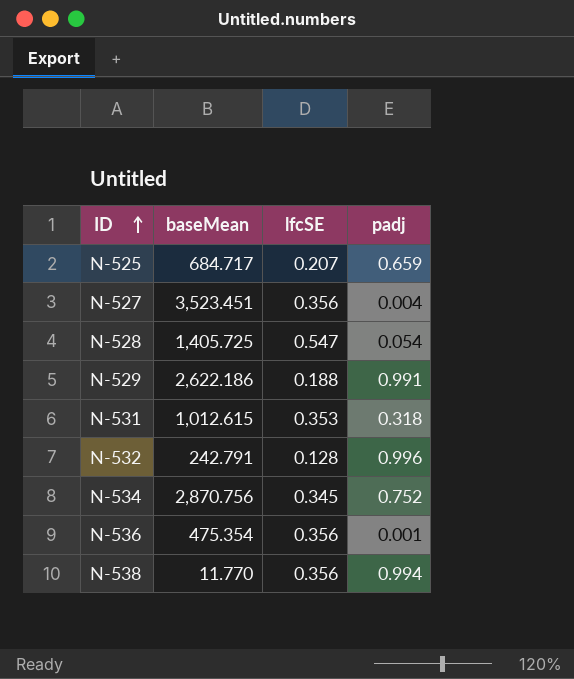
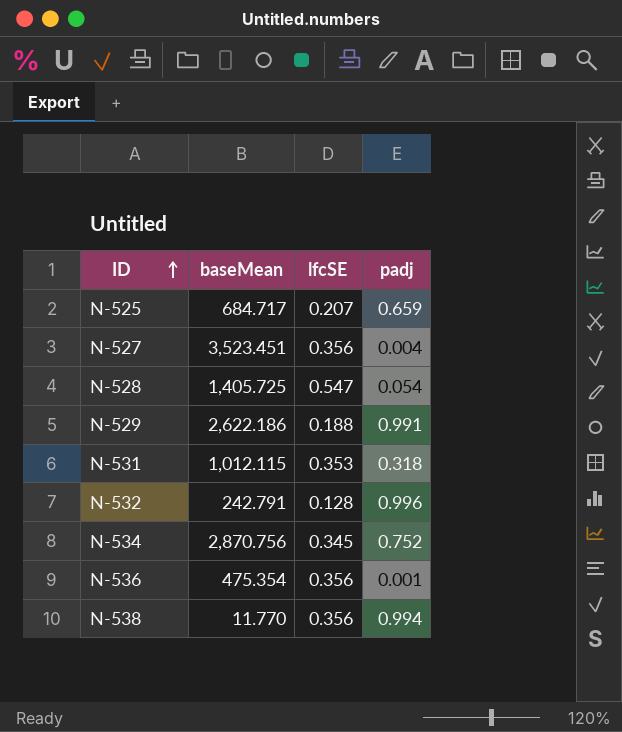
N-531 | baseMean: 1,012.615 -> 1,012.115

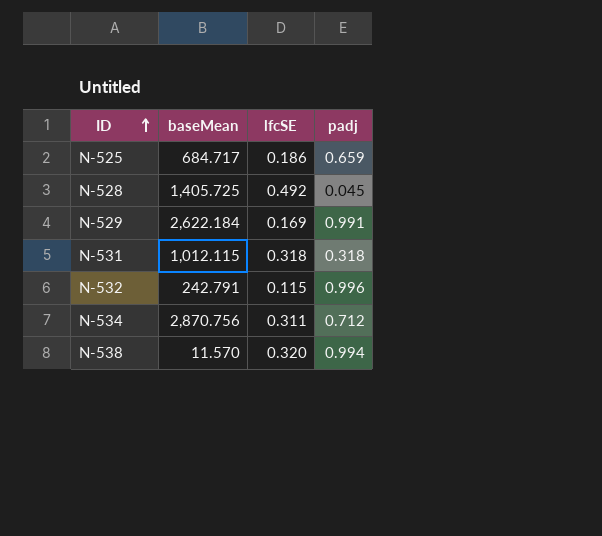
row N-527: 3,523.451 | 0.356 | 0.004 -> none
row N-536: 475.354 | 0.356 | 0.001 -> none
N-525 | lfcSE: 0.207 -> 0.186
N-528 | lfcSE: 0.547 -> 0.492
N-528 | padj: 0.054 -> 0.045
N-529 | baseMean: 2,622.186 -> 2,622.184
N-529 | lfcSE: 0.188 -> 0.169
N-531 | lfcSE: 0.353 -> 0.318
N-532 | lfcSE: 0.128 -> 0.115
N-534 | lfcSE: 0.345 -> 0.311
N-534 | padj: 0.752 -> 0.712
N-538 | baseMean: 11.770 -> 11.570
N-538 | lfcSE: 0.356 -> 0.320

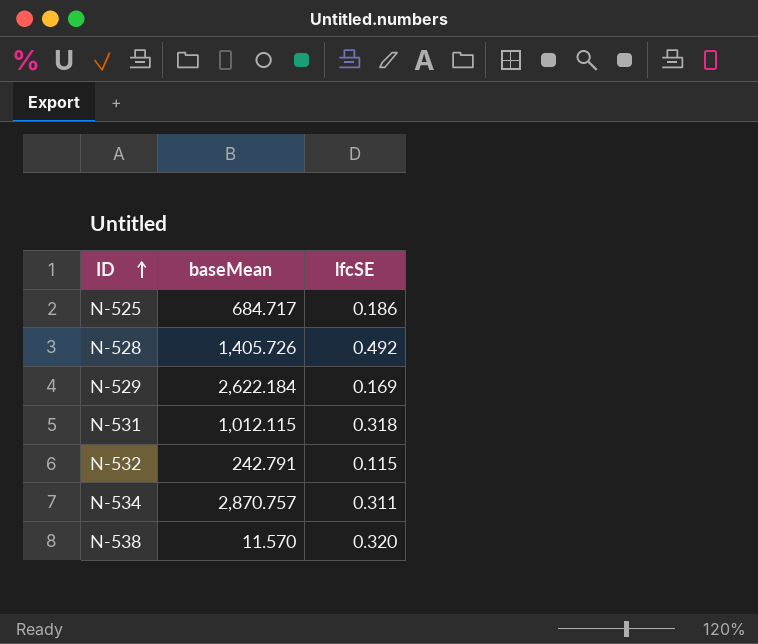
column padj | position: 4 -> none
N-528 | baseMean: 1,405.725 -> 1,405.726
N-534 | baseMean: 2,870.756 -> 2,870.757

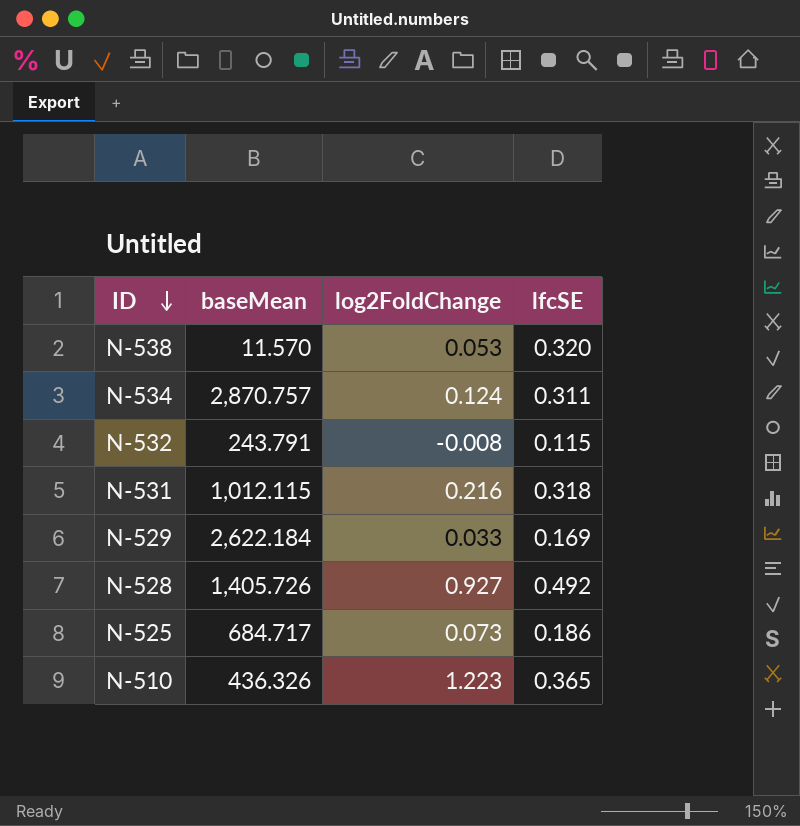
row order: ID ascending -> ID descending
column log2FoldChange | position: none -> 3
N-532 | baseMean: 242.791 -> 243.791
row N-510: none -> 436.326 | 1.223 | 0.365

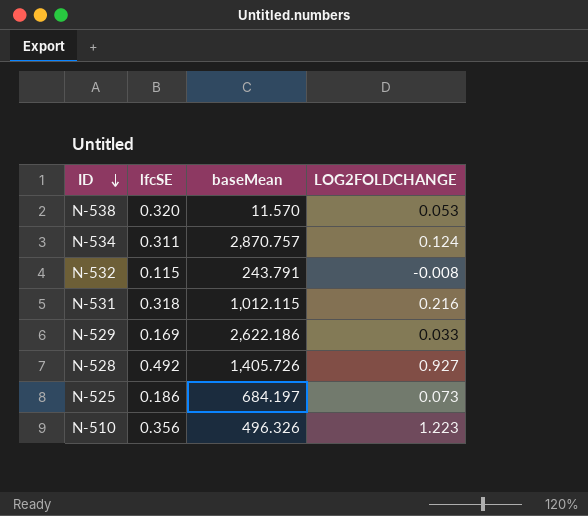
column lfcSE | position: 4 -> 2
column name: log2FoldChange -> LOG2FOLDCHANGE
N-529 | baseMean: 2,622.184 -> 2,622.186
N-525 | baseMean: 684.717 -> 684.197
N-510 | lfcSE: 0.365 -> 0.356
N-510 | baseMean: 436.326 -> 496.326

